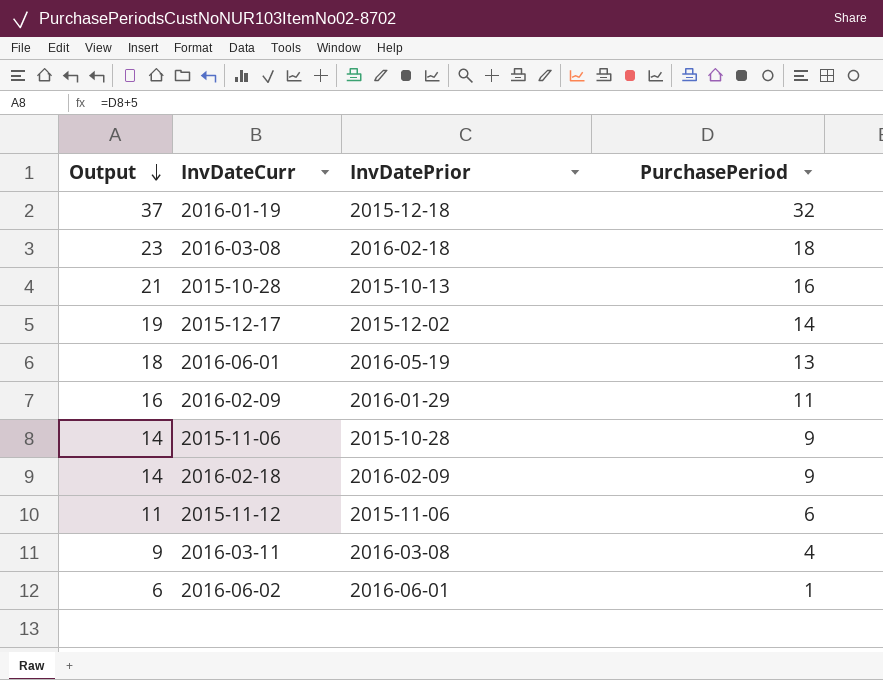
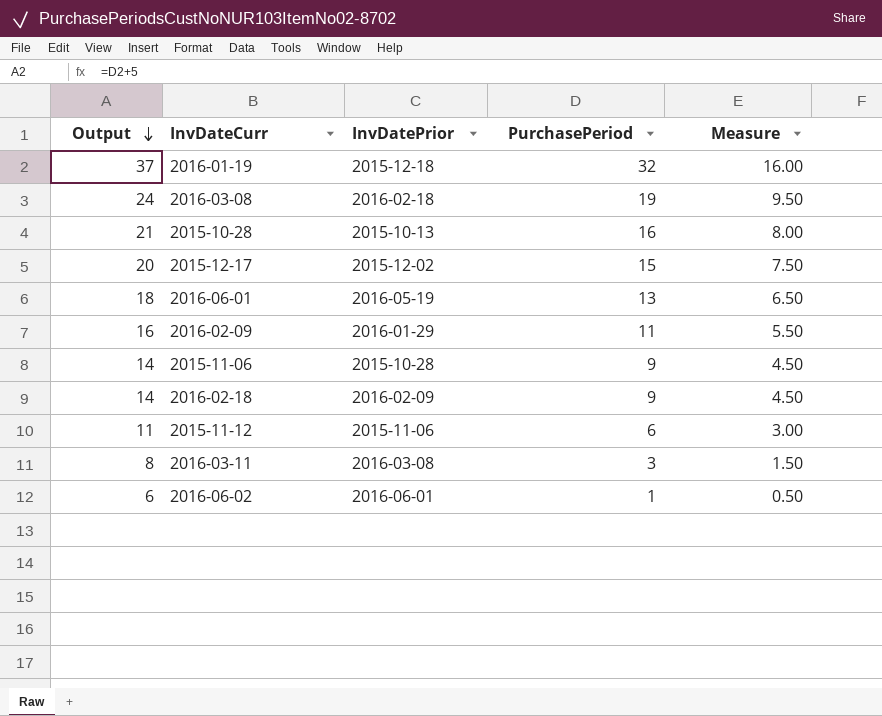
column Measure | formula: none -> [PurchasePeriod] * 0.5
2016-03-08 | Output: 23 -> 24
2016-03-08 | PurchasePeriod: 18 -> 19
2015-12-17 | Output: 19 -> 20
2015-12-17 | PurchasePeriod: 14 -> 15
2016-03-11 | Output: 9 -> 8
2016-03-11 | PurchasePeriod: 4 -> 3

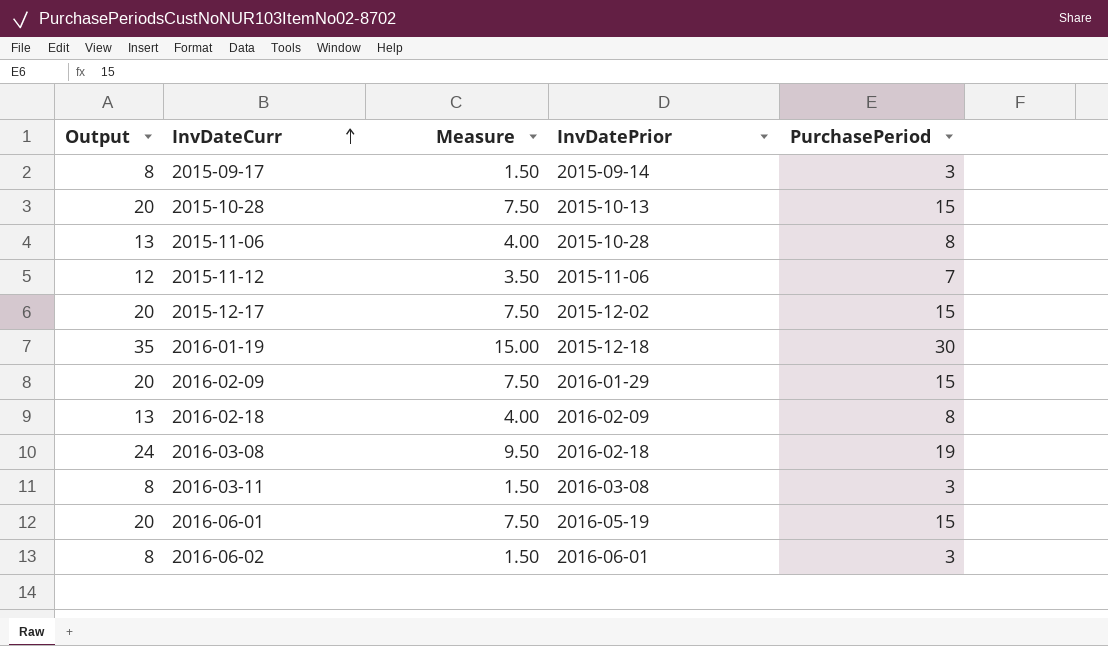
row order: Output descending -> InvDateCurr ascending
column Measure | position: 5 -> 3
row 2015-09-17: none -> 8 | 1.50 | 2015-09-14 | 3
2015-10-28 | Output: 21 -> 20
2015-10-28 | Measure: 8.00 -> 7.50
2015-10-28 | PurchasePeriod: 16 -> 15
2015-11-06 | Output: 14 -> 13
2015-11-06 | Measure: 4.50 -> 4.00
2015-11-06 | PurchasePeriod: 9 -> 8
2015-11-12 | Output: 11 -> 12
2015-11-12 | Measure: 3.00 -> 3.50
2015-11-12 | PurchasePeriod: 6 -> 7
2016-01-19 | Output: 37 -> 35
2016-01-19 | Measure: 16.00 -> 15.00
2016-01-19 | PurchasePeriod: 32 -> 30
2016-02-09 | Output: 16 -> 20
2016-02-09 | Measure: 5.50 -> 7.50
2016-02-09 | PurchasePeriod: 11 -> 15
2016-02-18 | Output: 14 -> 13
2016-02-18 | Measure: 4.50 -> 4.00
2016-02-18 | PurchasePeriod: 9 -> 8
2016-06-01 | Output: 18 -> 20
2016-06-01 | Measure: 6.50 -> 7.50
2016-06-01 | PurchasePeriod: 13 -> 15
2016-06-02 | Output: 6 -> 8
2016-06-02 | Measure: 0.50 -> 1.50
2016-06-02 | PurchasePeriod: 1 -> 3

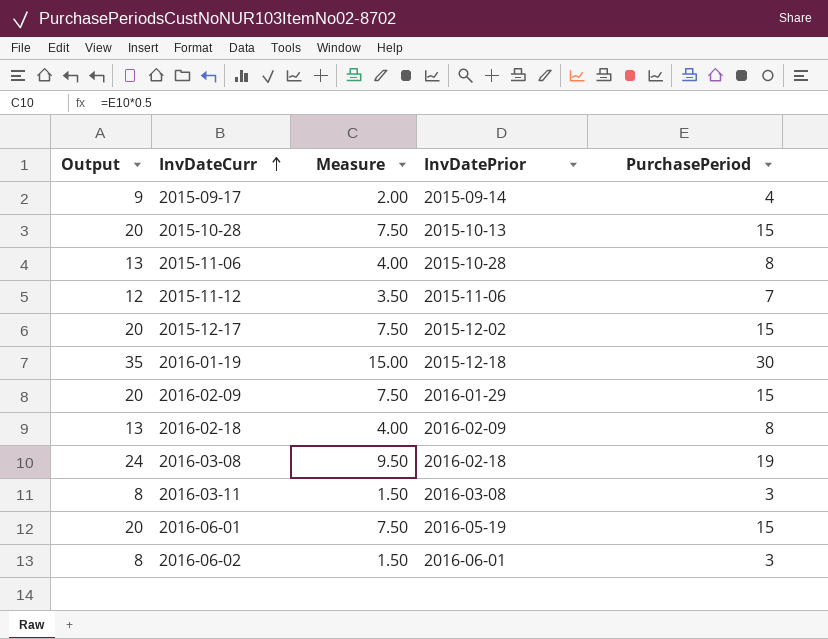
2015-09-17 | Output: 8 -> 9
2015-09-17 | Measure: 1.50 -> 2.00
2015-09-17 | PurchasePeriod: 3 -> 4

